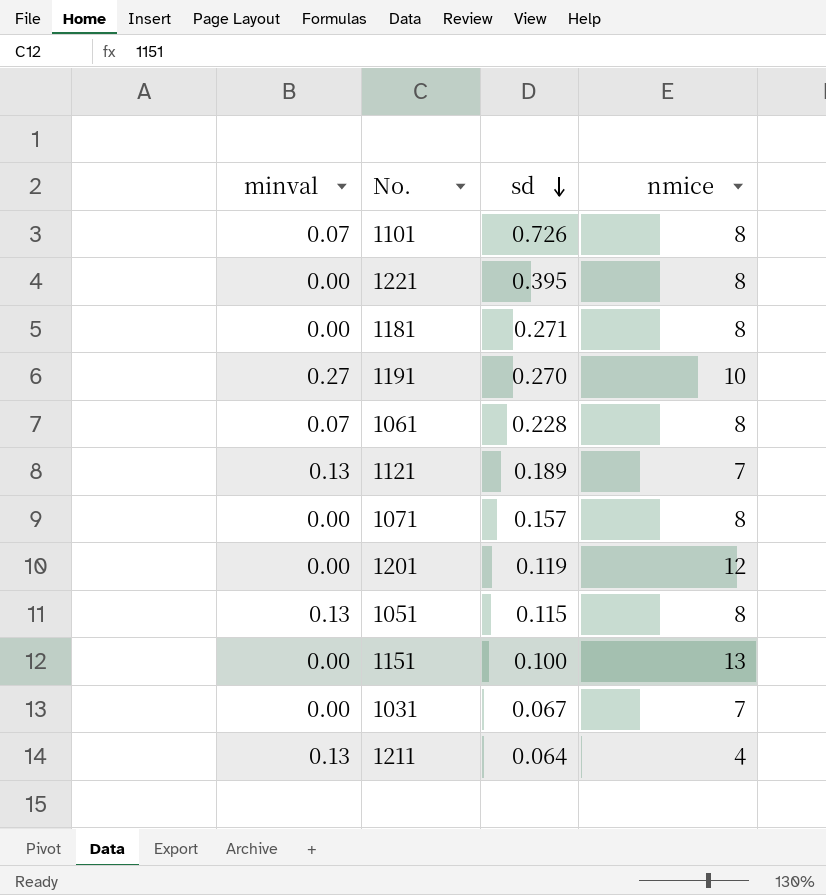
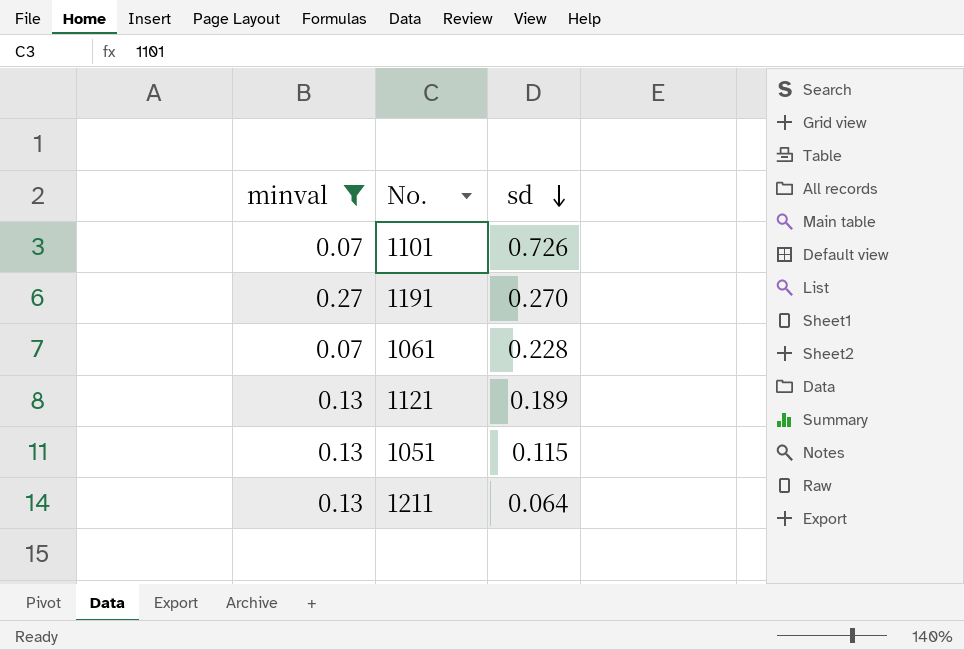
filter: none -> minval != 0.00
column nmice | position: 4 -> none

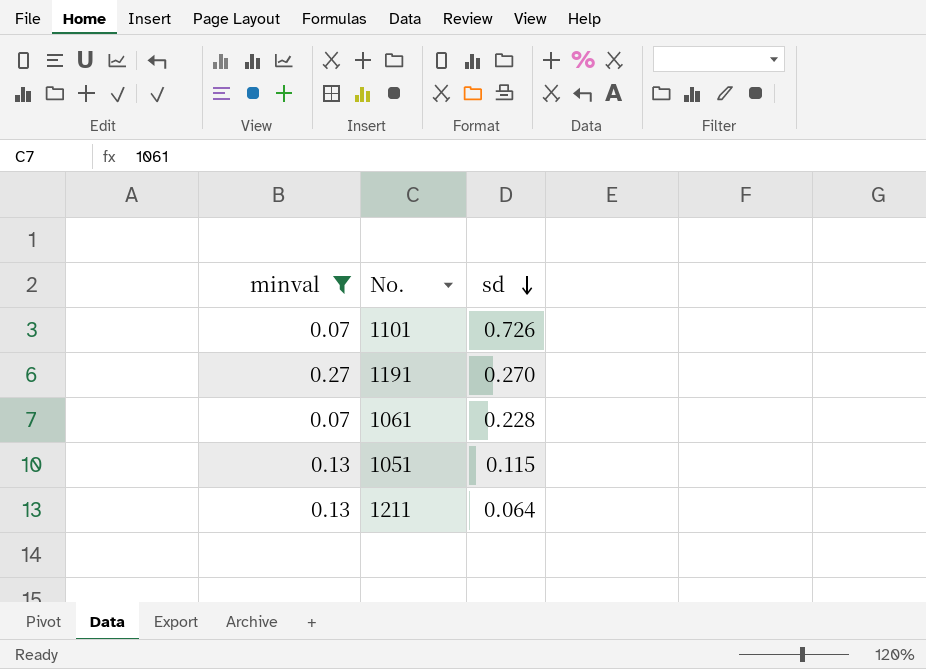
row 1121: 0.13 | 0.189 -> none

